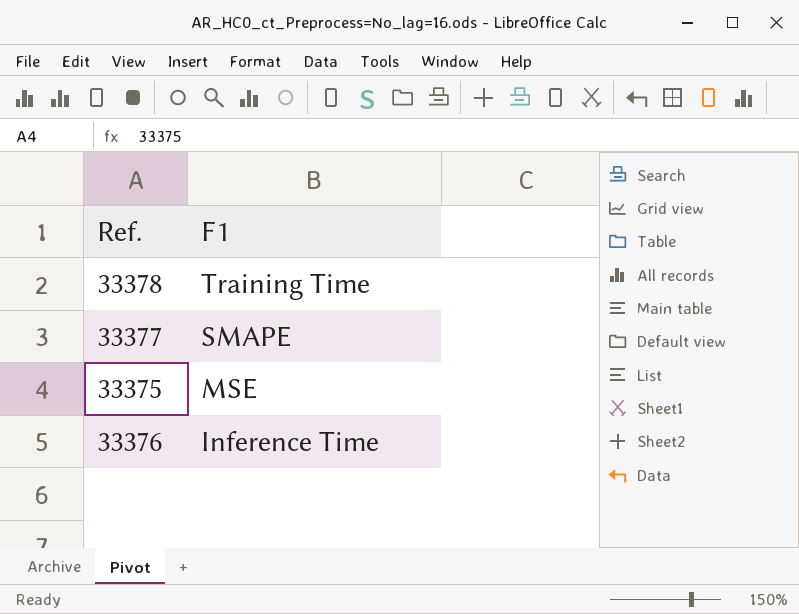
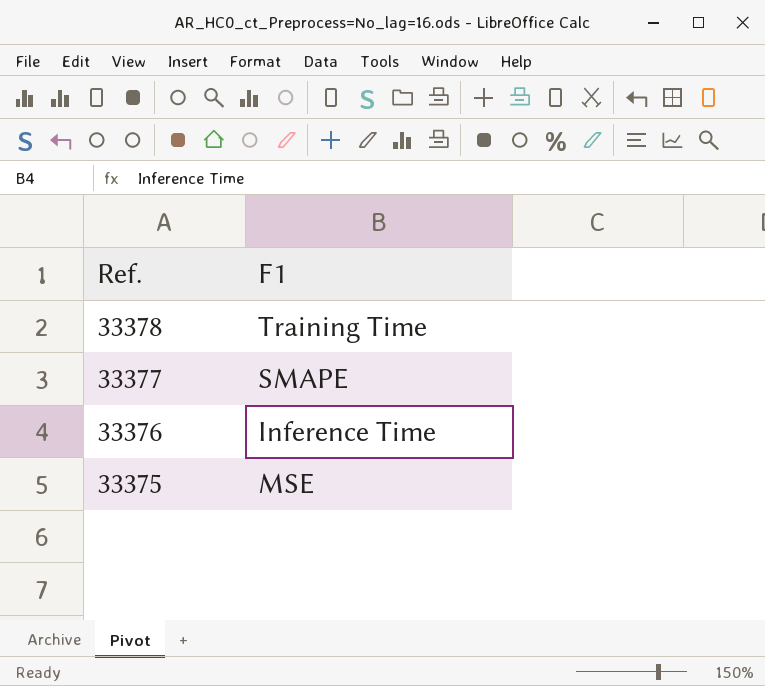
row order: F1 descending -> Ref. descending

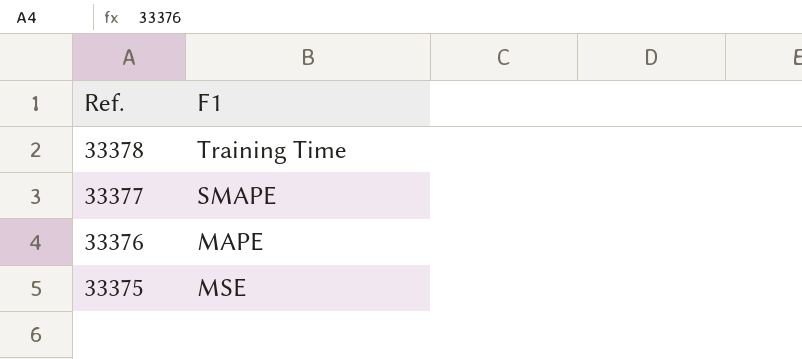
33376 | F1: Inference Time -> MAPE

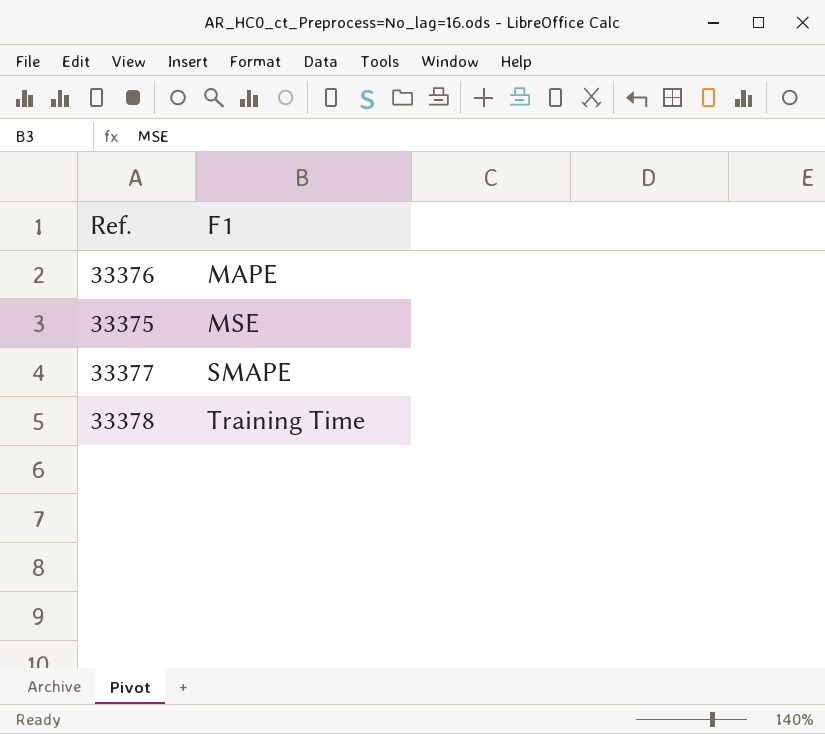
row order: Ref. descending -> F1 ascending

